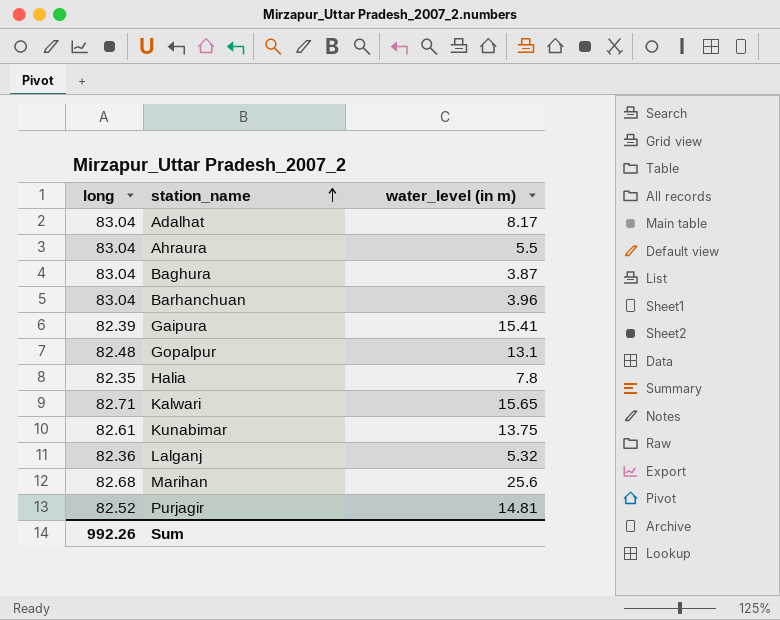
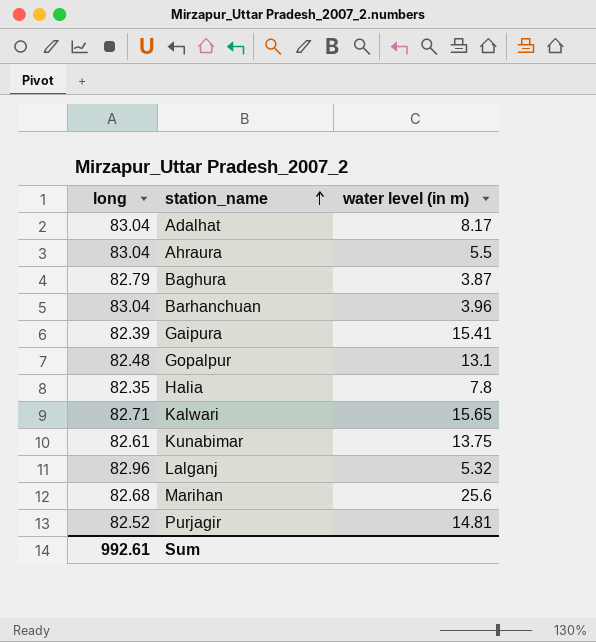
column name: water_level (in m) -> water level (in m)
Baghura | long: 83.04 -> 82.79
Lalganj | long: 82.36 -> 82.96
Sum | long: 992.26 -> 992.61

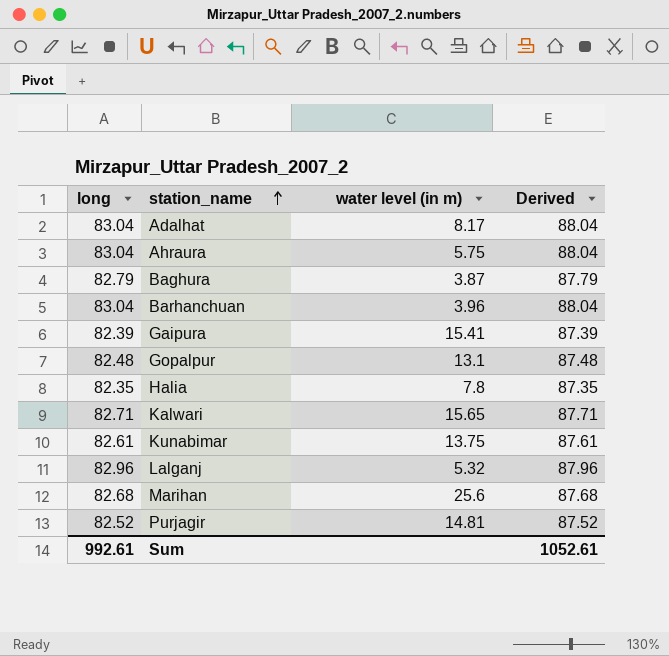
column Derived | formula: none -> [long] + 5
Ahraura | water level (in m): 5.5 -> 5.75

